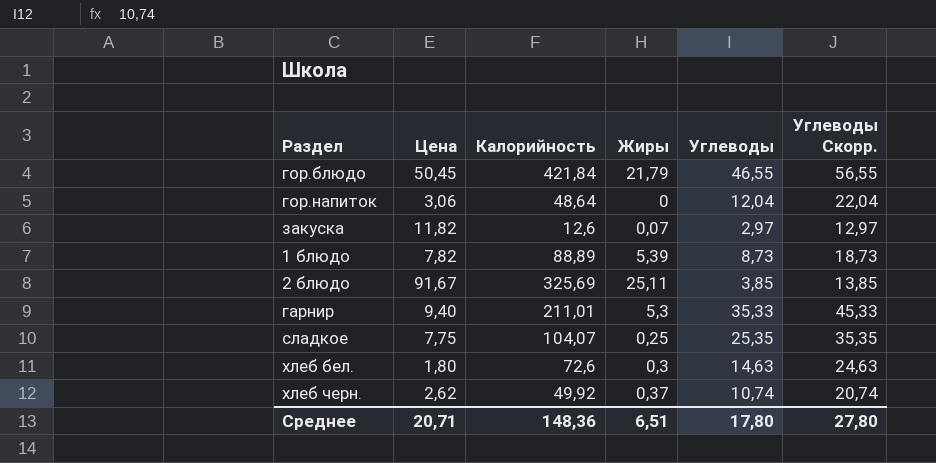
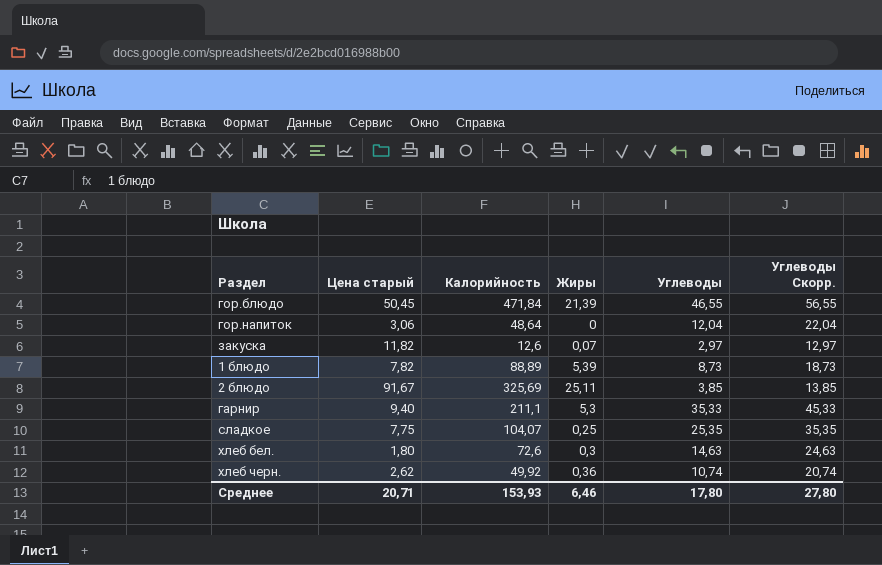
column name: Цена -> Цена старый
гор.блюдо | Калорийность: 421,84 -> 471,84
гор.блюдо | Жиры: 21,79 -> 21,39
гарнир | Калорийность: 211,01 -> 211,1
хлеб черн. | Жиры: 0,37 -> 0,36
Среднее | Калорийность: 148,36 -> 153,93
Среднее | Жиры: 6,51 -> 6,46

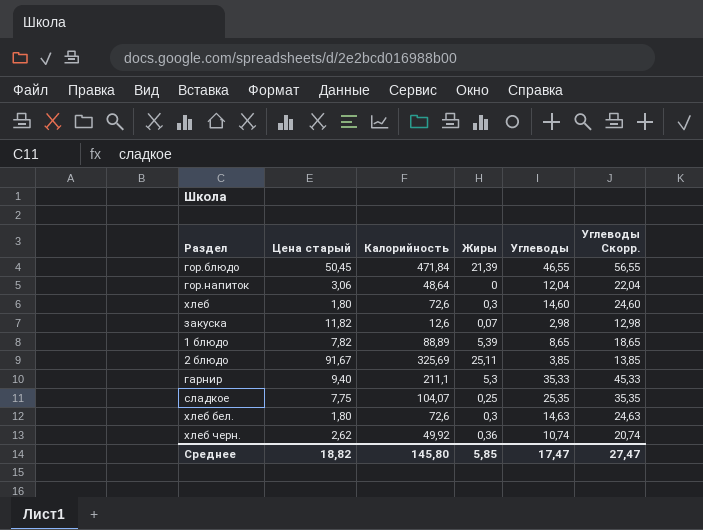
row хлеб: none -> 1,80 | 72,6 | 0,3 | 14,60 | 24,60
закуска | Углеводы: 2,97 -> 2,98
закуска | Углеводы Скорр.: 12,97 -> 12,98
1 блюдо | Углеводы: 8,73 -> 8,65
1 блюдо | Углеводы Скорр.: 18,73 -> 18,65
Среднее | Цена старый: 20,71 -> 18,82
Среднее | Калорийность: 153,93 -> 145,80
Среднее | Жиры: 6,46 -> 5,85
Среднее | Углеводы: 17,80 -> 17,47
Среднее | Углеводы Скорр.: 27,80 -> 27,47

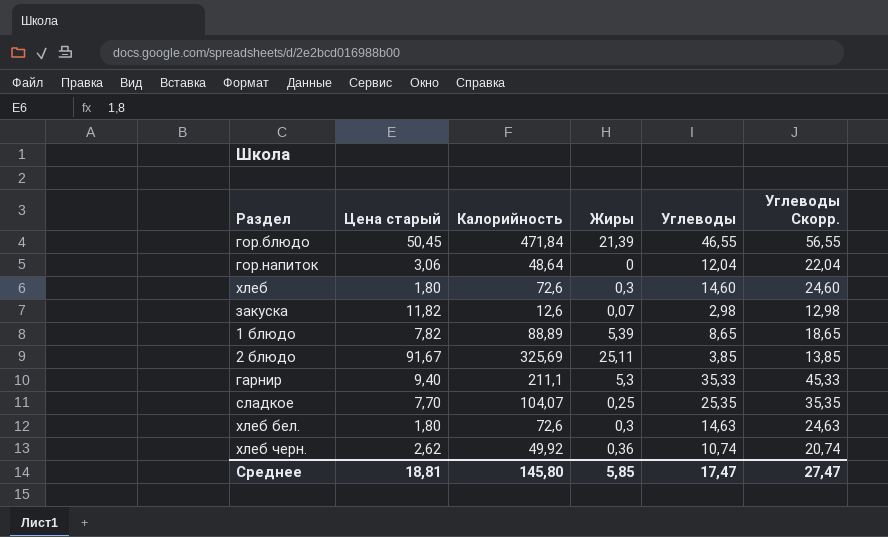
сладкое | Цена старый: 7,75 -> 7,70
Среднее | Цена старый: 18,82 -> 18,81

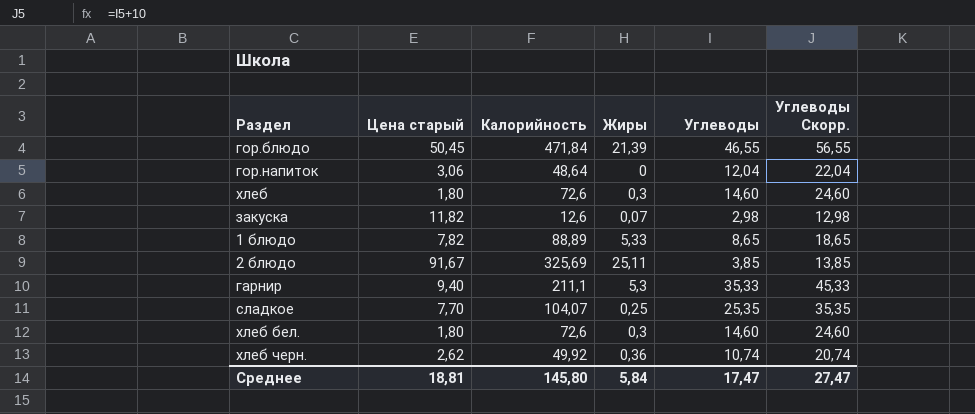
1 блюдо | Жиры: 5,39 -> 5,33
хлеб бел. | Углеводы: 14,63 -> 14,60
хлеб бел. | Углеводы Скорр.: 24,63 -> 24,60
Среднее | Жиры: 5,85 -> 5,84

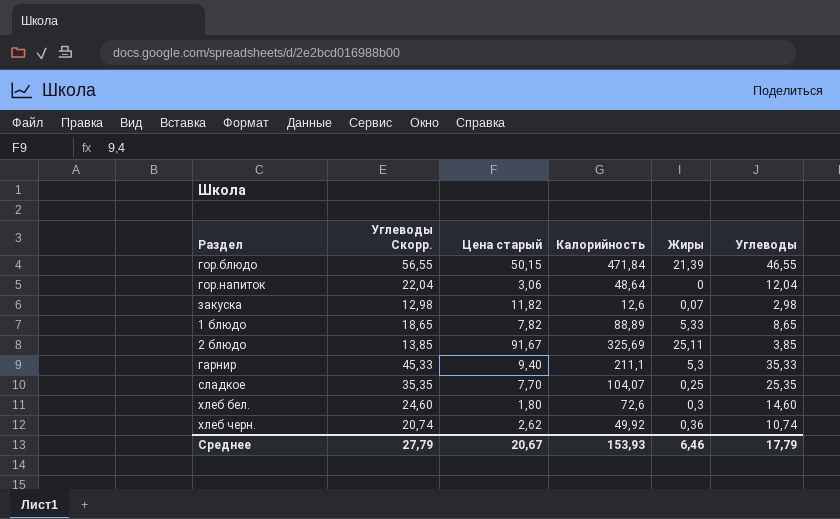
column Углеводы Скорр. | position: 6 -> 2
row хлеб: 1,80 | 72,6 | 0,3 | 14,60 | 24,60 -> none
гор.блюдо | Цена старый: 50,45 -> 50,15
Среднее | Углеводы Скорр.: 27,47 -> 27,79
Среднее | Цена старый: 18,81 -> 20,67
Среднее | Калорийность: 145,80 -> 153,93
Среднее | Жиры: 5,84 -> 6,46
Среднее | Углеводы: 17,47 -> 17,79

